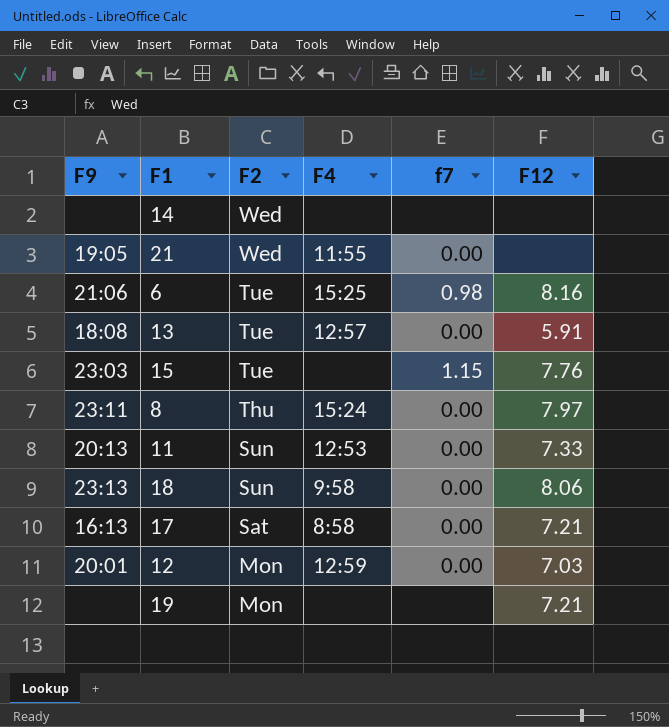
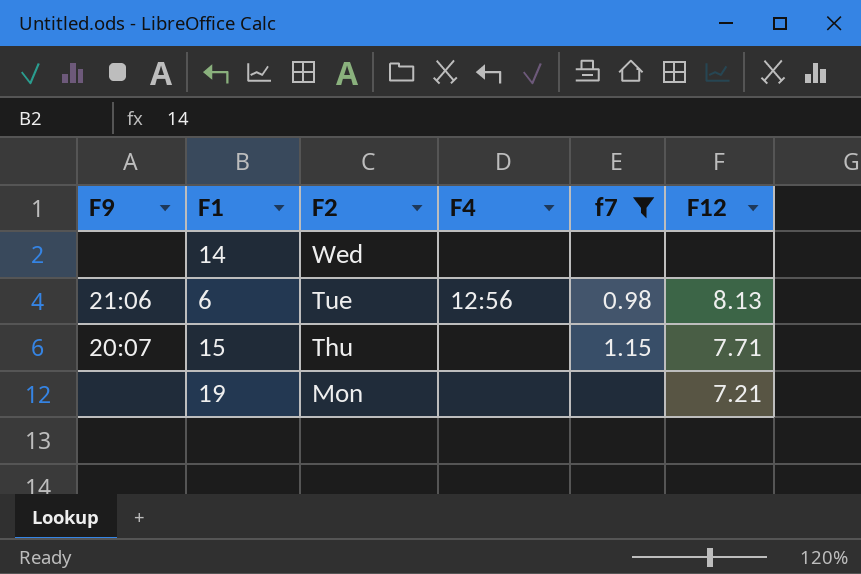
filter: none -> f7 != 0.00
6 | F4: 15:25 -> 12:56
6 | F12: 8.16 -> 8.13
15 | F9: 23:03 -> 20:07
15 | F2: Tue -> Thu
15 | F12: 7.76 -> 7.71

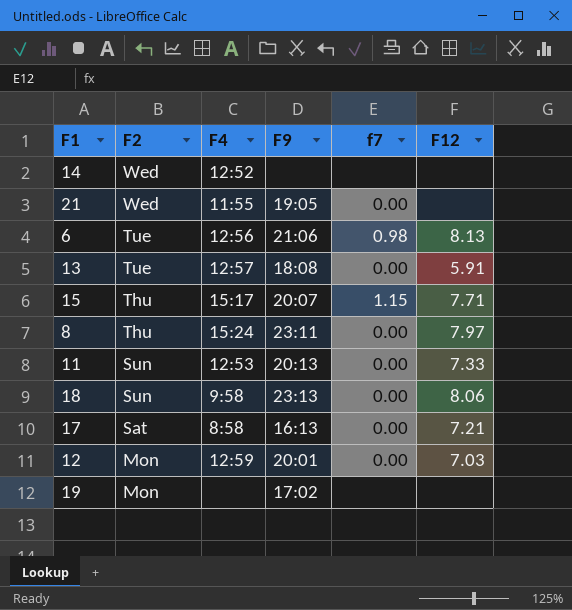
filter: f7 != 0.00 -> none
column F9 | position: 1 -> 4
14 | F4: none -> 12:52
15 | F4: none -> 15:17
19 | F9: none -> 17:02
19 | F12: 7.21 -> none

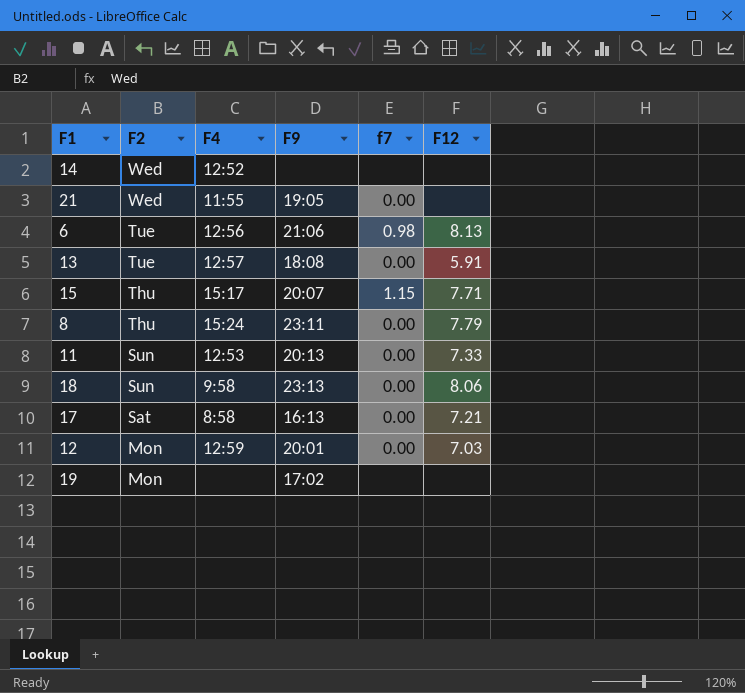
8 | F12: 7.97 -> 7.79

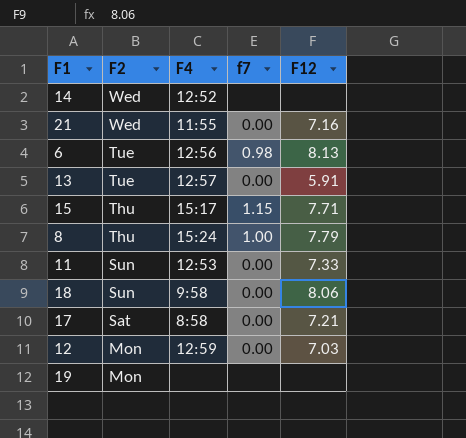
column F9 | position: 4 -> none
21 | F12: none -> 7.16
8 | f7: 0.00 -> 1.00

